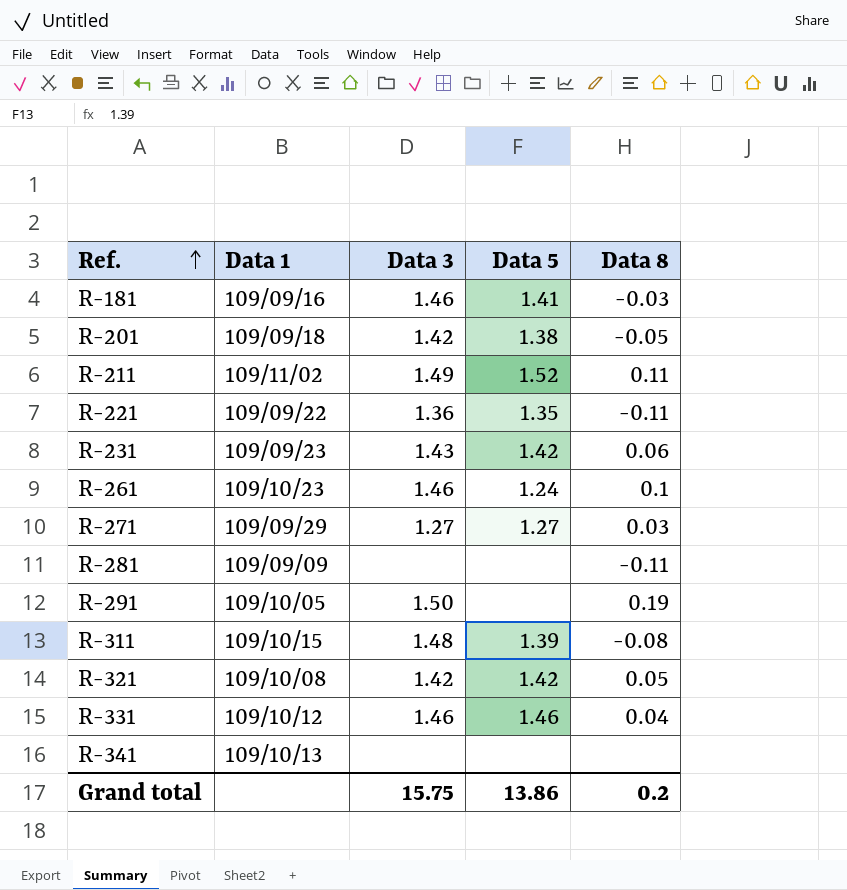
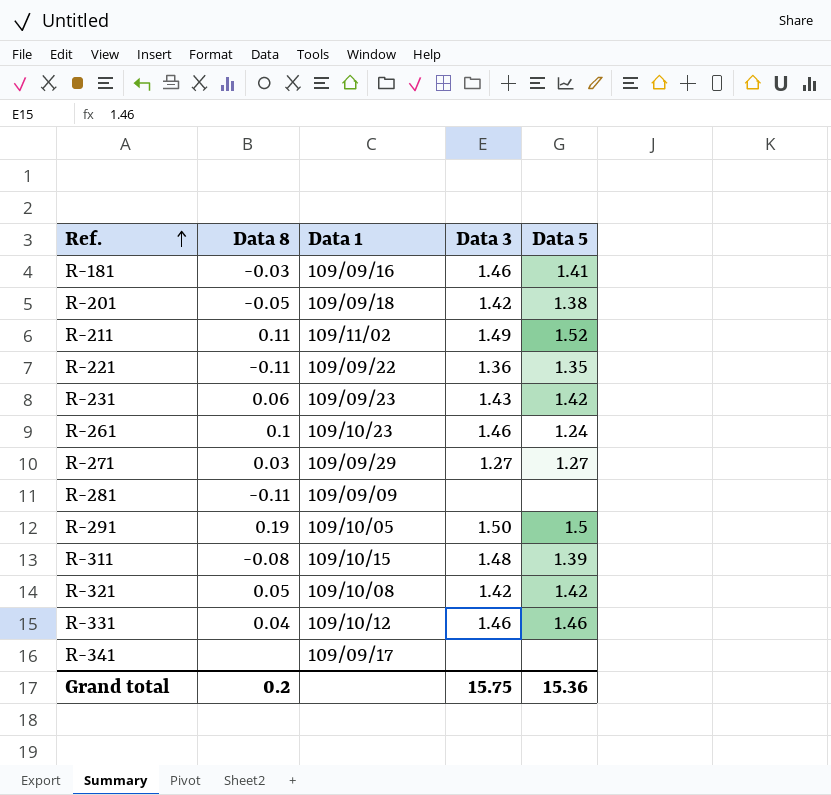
column Data 8 | position: 5 -> 2
R-291 | Data 5: none -> 1.5
R-341 | Data 1: 109/10/13 -> 109/09/17
Grand total | Data 5: 13.86 -> 15.36

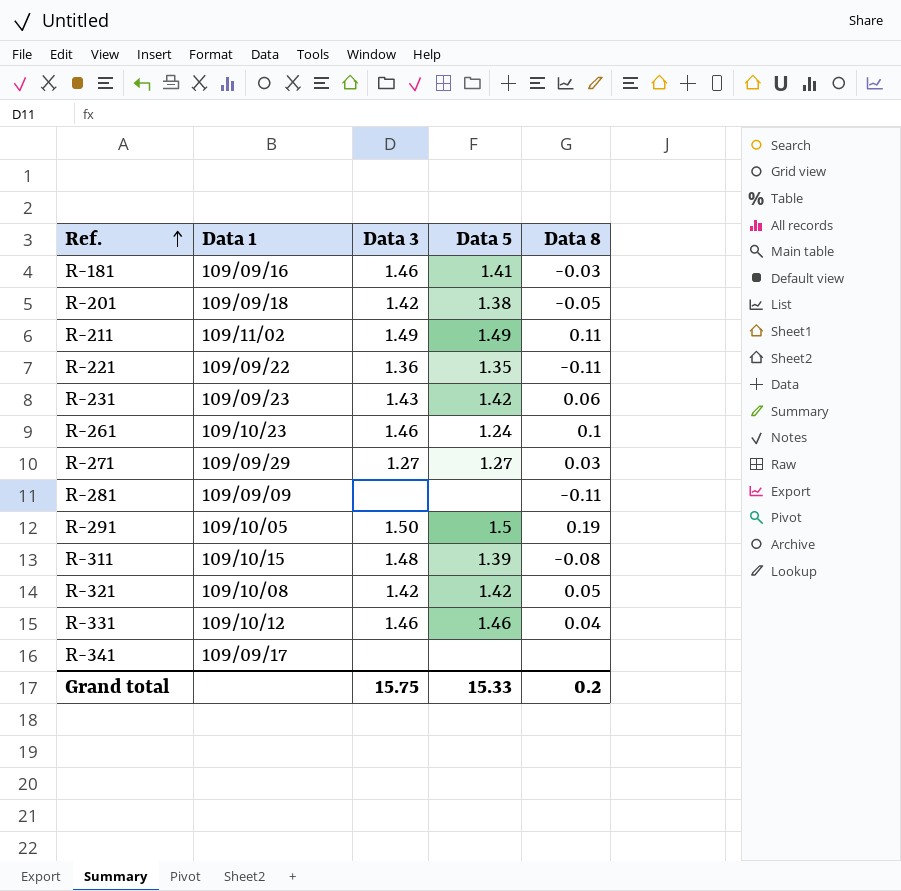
column Data 8 | position: 2 -> 5
R-211 | Data 5: 1.52 -> 1.49
Grand total | Data 5: 15.36 -> 15.33

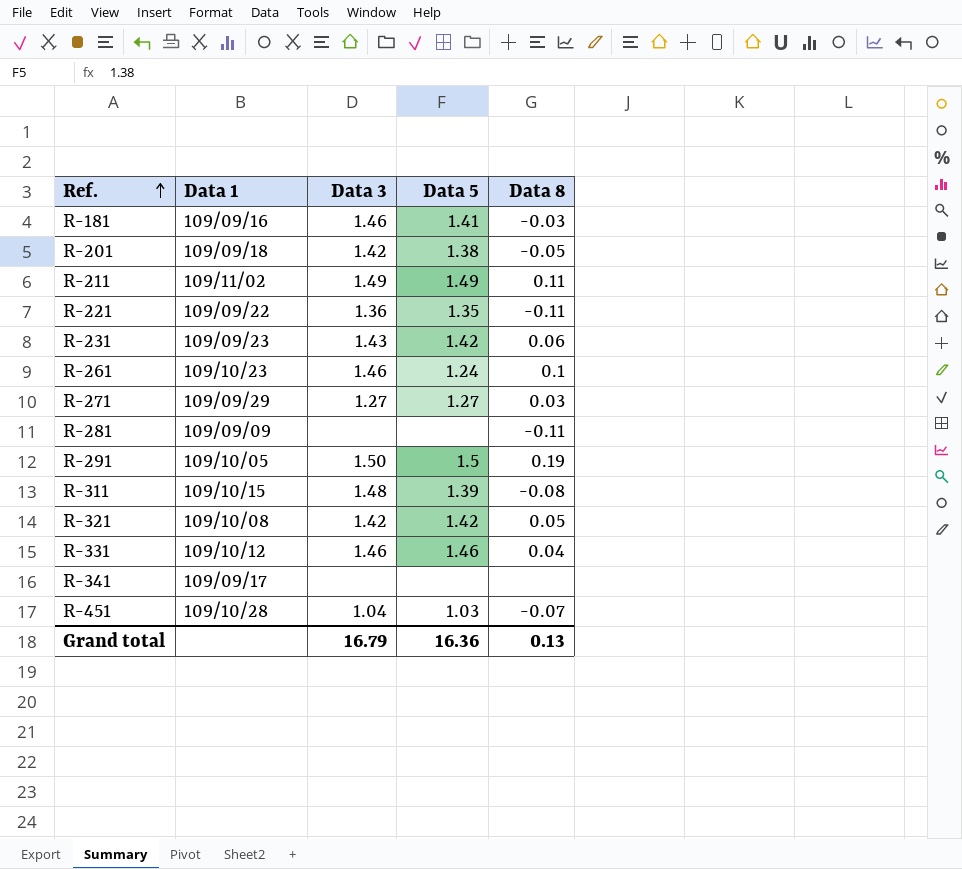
row R-451: none -> 109/10/28 | 1.04 | 1.03 | -0.07
Grand total | Data 3: 15.75 -> 16.79
Grand total | Data 5: 15.33 -> 16.36
Grand total | Data 8: 0.2 -> 0.13

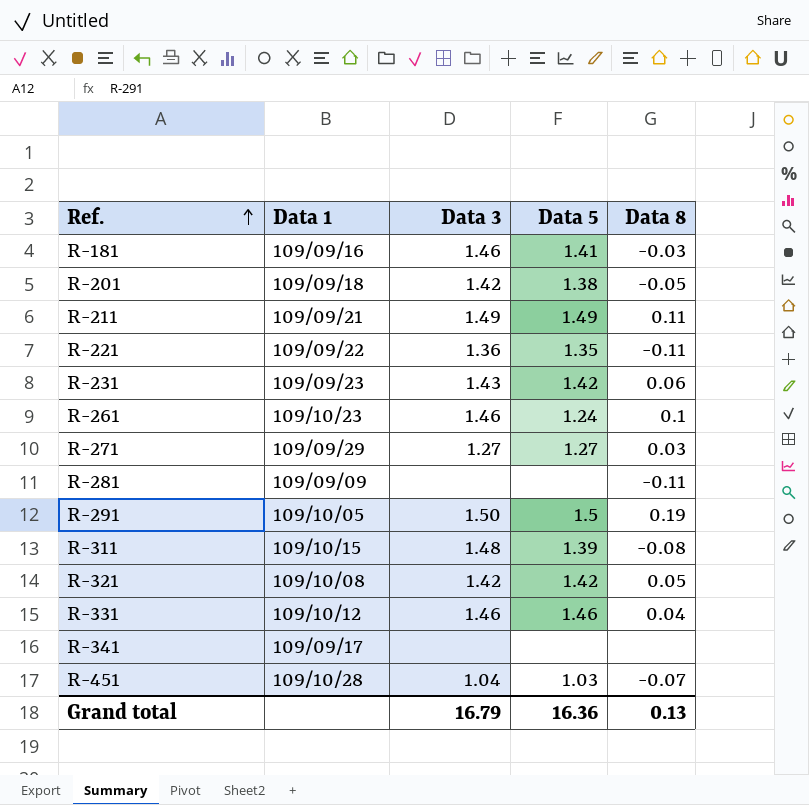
R-211 | Data 1: 109/11/02 -> 109/09/21

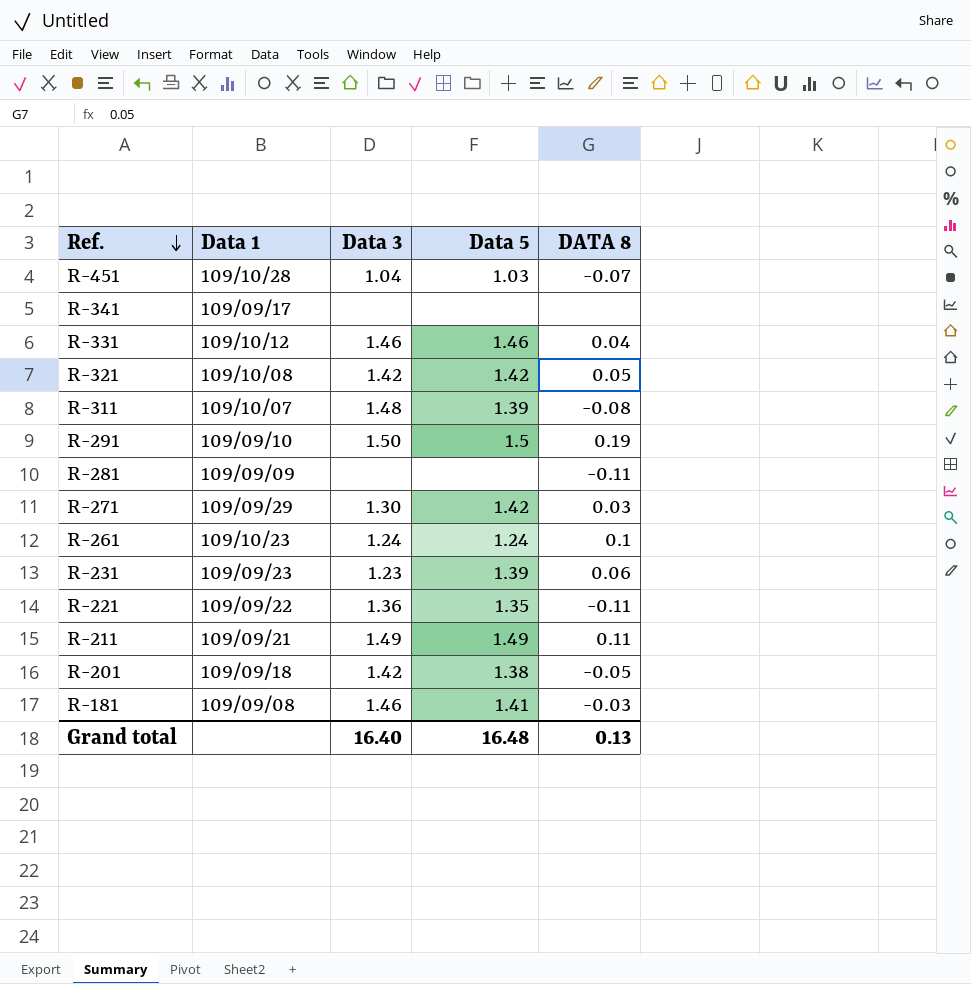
row order: Ref. ascending -> Ref. descending
column name: Data 8 -> DATA 8
R-311 | Data 1: 109/10/15 -> 109/10/07
R-291 | Data 1: 109/10/05 -> 109/09/10
R-271 | Data 3: 1.27 -> 1.30
R-271 | Data 5: 1.27 -> 1.42
R-261 | Data 3: 1.46 -> 1.24
R-231 | Data 3: 1.43 -> 1.23
R-231 | Data 5: 1.42 -> 1.39
R-181 | Data 1: 109/09/16 -> 109/09/08
Grand total | Data 3: 16.79 -> 16.40
Grand total | Data 5: 16.36 -> 16.48

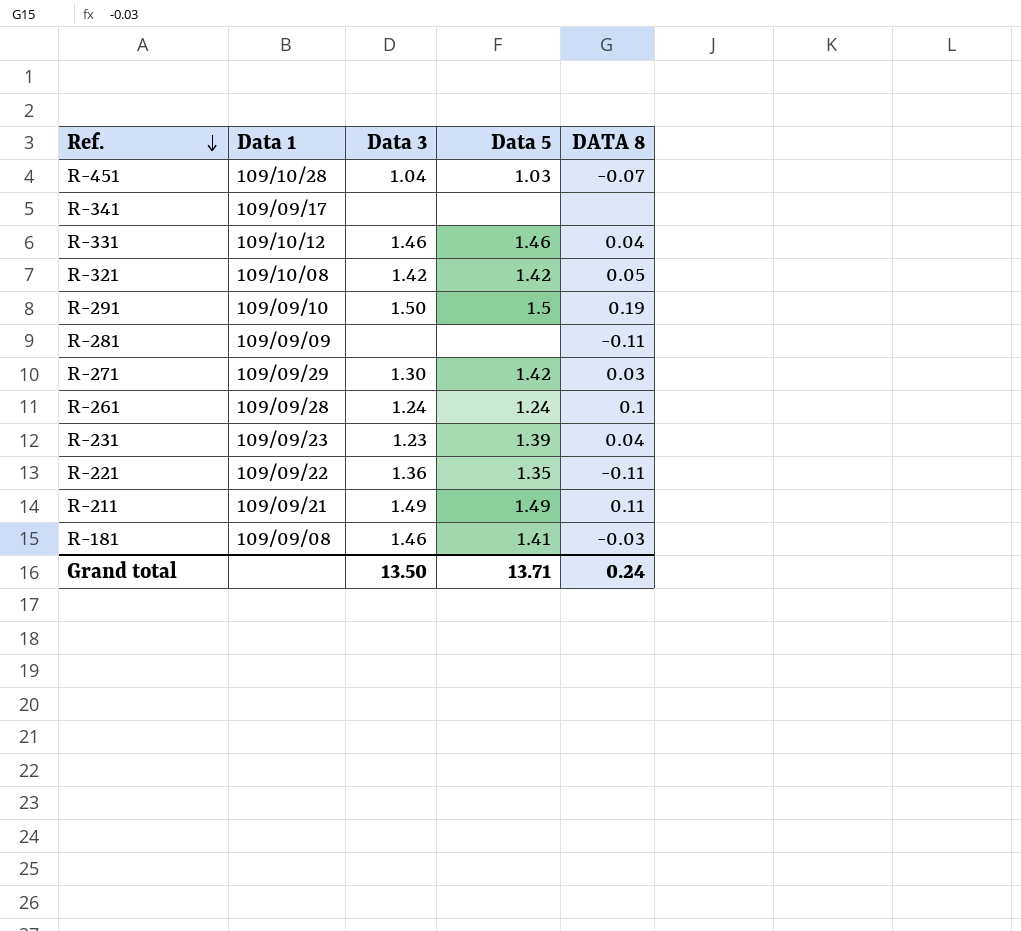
row R-311: 109/10/07 | 1.48 | 1.39 | -0.08 -> none
row R-201: 109/09/18 | 1.42 | 1.38 | -0.05 -> none
R-261 | Data 1: 109/10/23 -> 109/09/28
R-231 | DATA 8: 0.06 -> 0.04
Grand total | Data 3: 16.40 -> 13.50
Grand total | Data 5: 16.48 -> 13.71
Grand total | DATA 8: 0.13 -> 0.24

